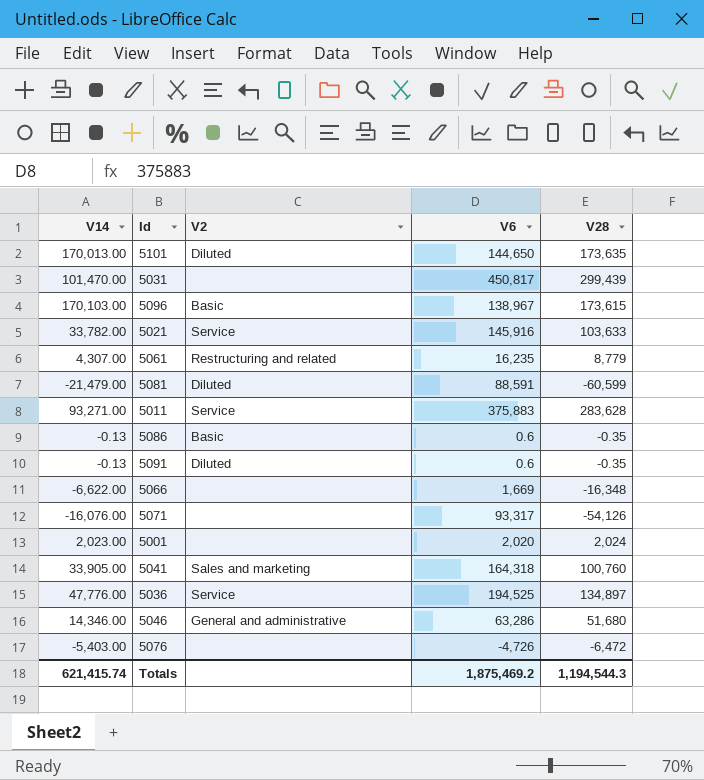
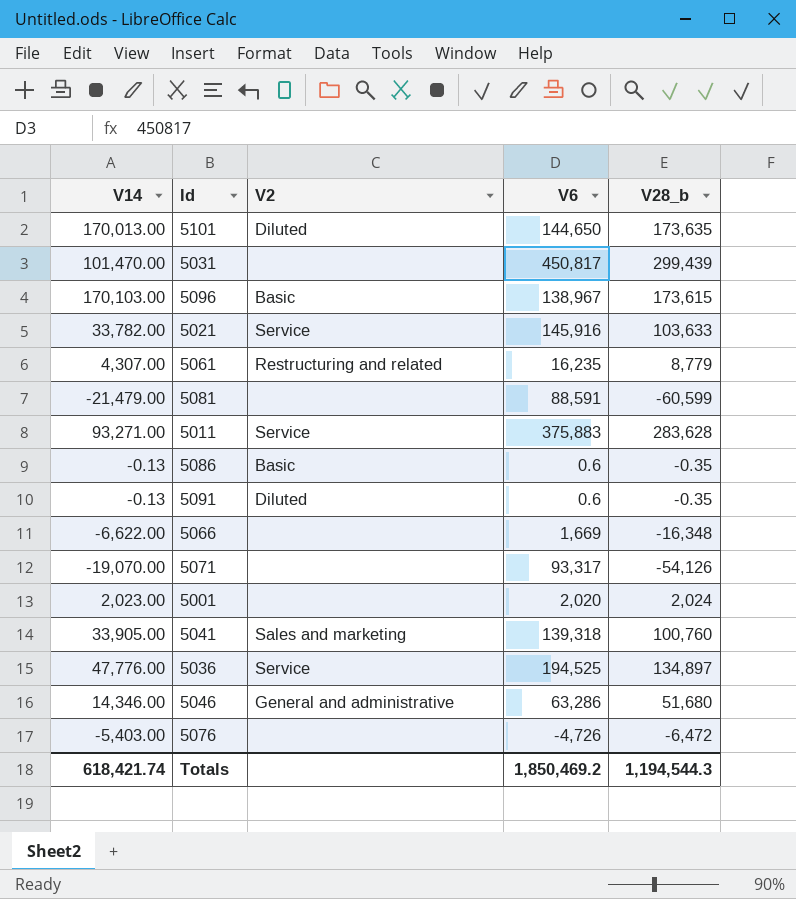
column name: V28 -> V28_b
5081 | V2: Diluted -> none
5071 | V14: -16,076.00 -> -19,070.00
5041 | V6: 164,318 -> 139,318
Totals | V14: 621,415.74 -> 618,421.74
Totals | V6: 1,875,469.2 -> 1,850,469.2

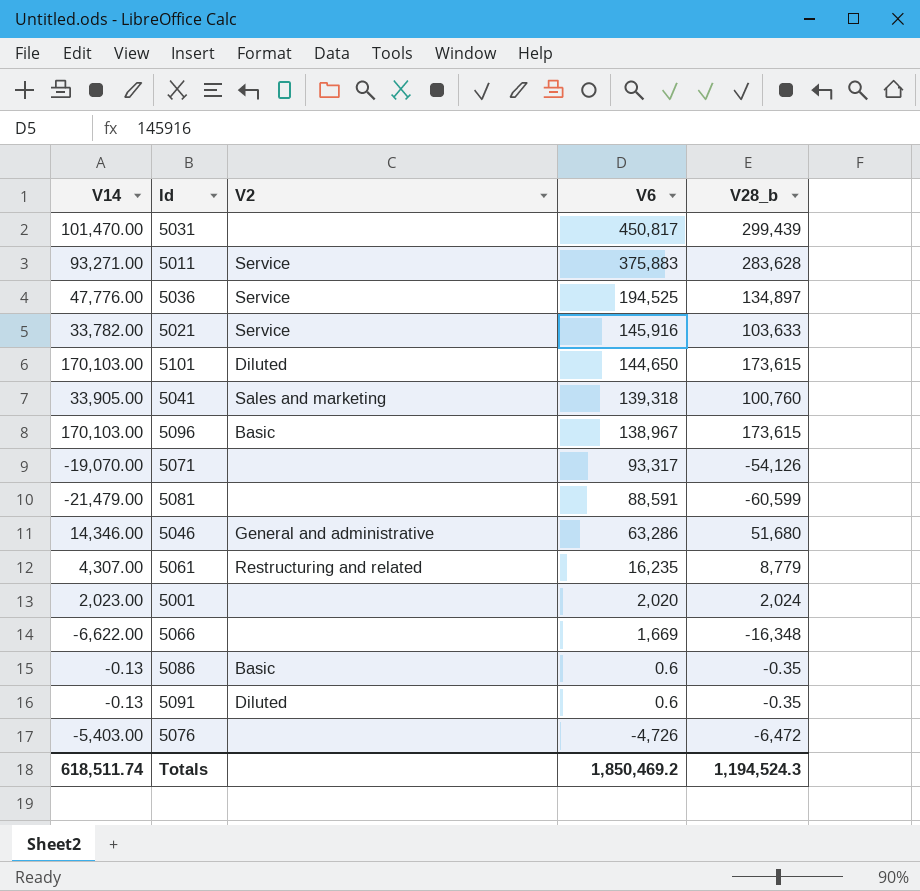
row order: none -> V6 descending
5101 | V14: 170,013.00 -> 170,103.00
5101 | V28_b: 173,635 -> 173,615
Totals | V14: 618,421.74 -> 618,511.74
Totals | V28_b: 1,194,544.3 -> 1,194,524.3

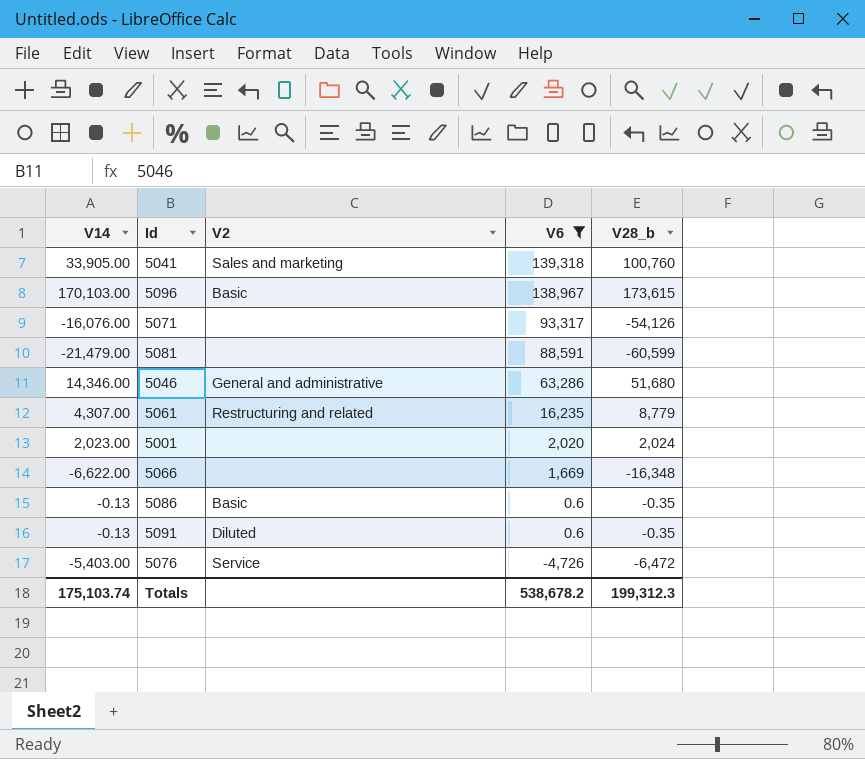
filter: none -> V6 <= 139,318
5071 | V14: -19,070.00 -> -16,076.00
5076 | V2: none -> Service
Totals | V14: 618,511.74 -> 175,103.74
Totals | V6: 1,850,469.2 -> 538,678.2
Totals | V28_b: 1,194,524.3 -> 199,312.3

